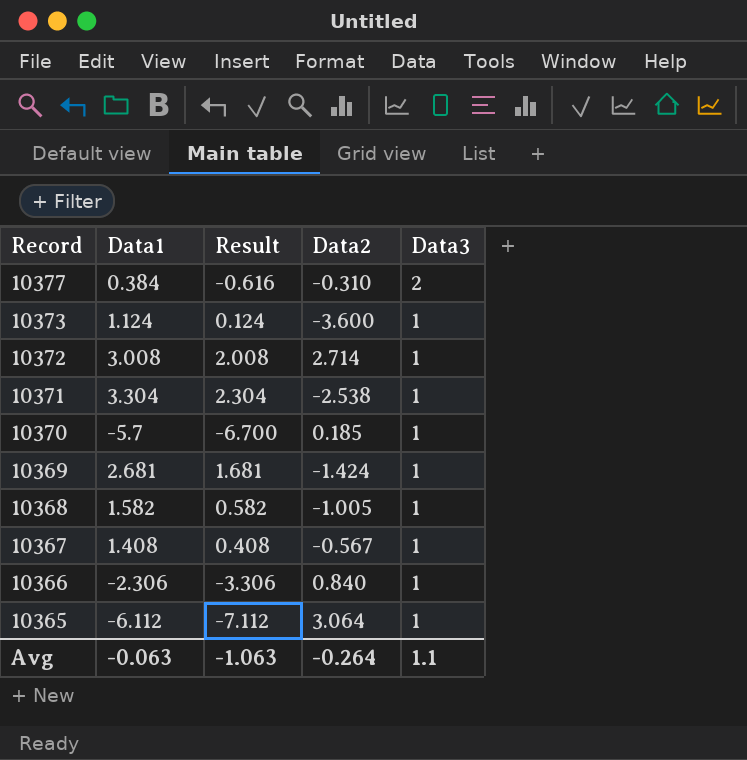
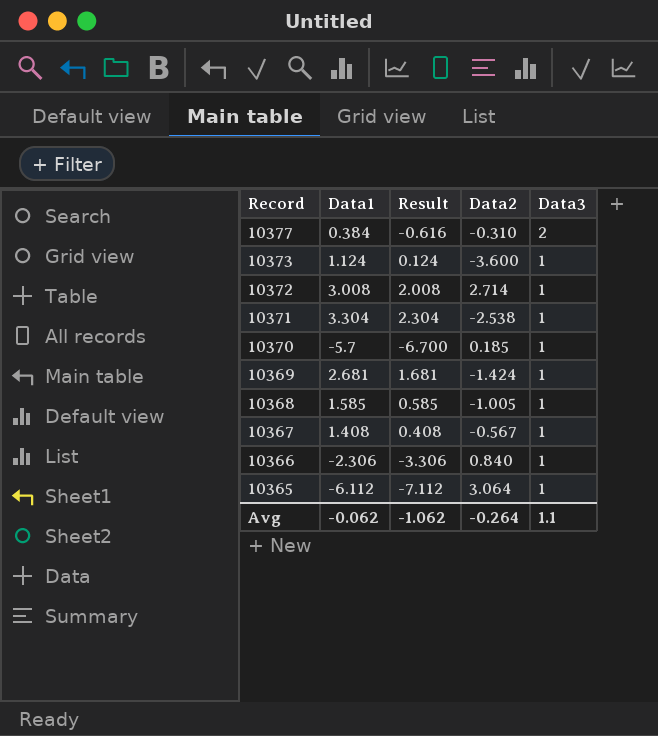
10368 | Data1: 1.582 -> 1.585
10368 | Result: 0.582 -> 0.585
Avg | Data1: -0.063 -> -0.062
Avg | Result: -1.063 -> -1.062

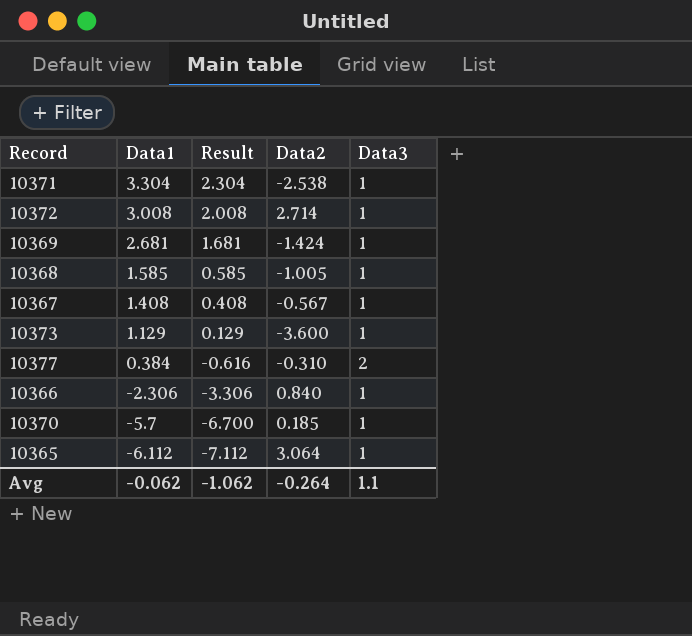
row order: Record descending -> Data1 descending
10373 | Data1: 1.124 -> 1.129
10373 | Result: 0.124 -> 0.129

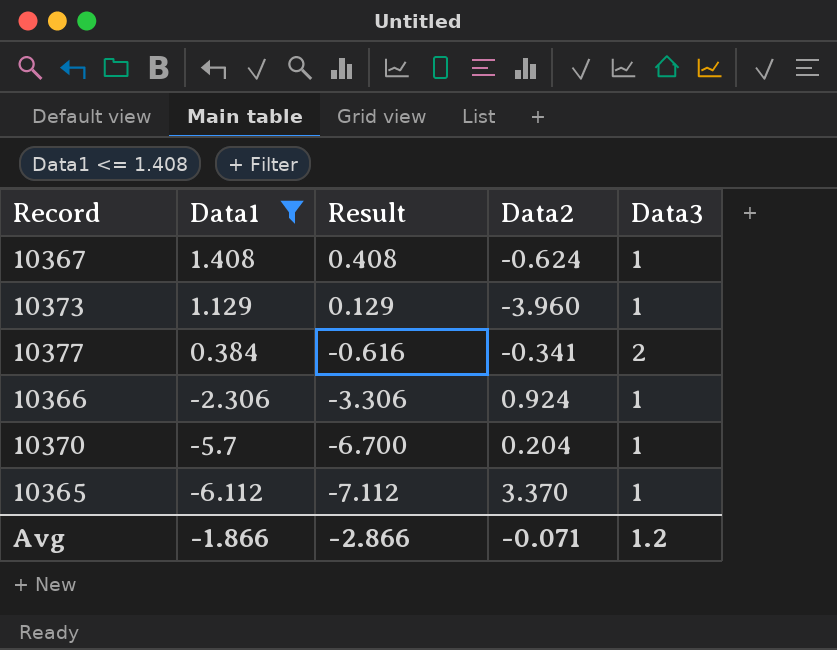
filter: none -> Data1 <= 1.408
10367 | Data2: -0.567 -> -0.624
10373 | Data2: -3.600 -> -3.960
10377 | Data2: -0.310 -> -0.341
10366 | Data2: 0.840 -> 0.924
10370 | Data2: 0.185 -> 0.204
10365 | Data2: 3.064 -> 3.370
Avg | Data1: -0.062 -> -1.866
Avg | Result: -1.062 -> -2.866
Avg | Data2: -0.264 -> -0.071
Avg | Data3: 1.1 -> 1.2

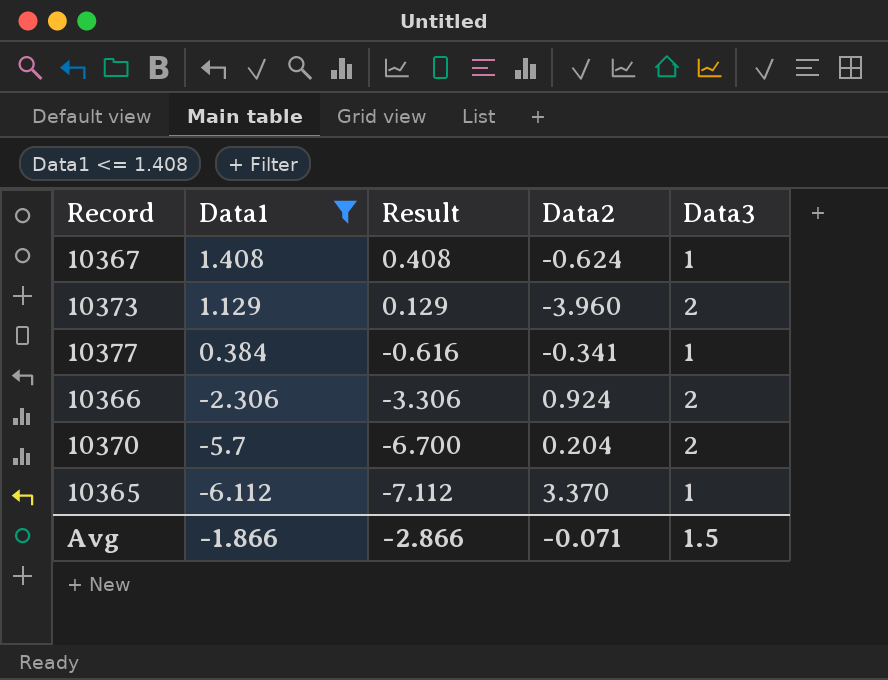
10373 | Data3: 1 -> 2
10377 | Data3: 2 -> 1
10366 | Data3: 1 -> 2
10370 | Data3: 1 -> 2
Avg | Data3: 1.2 -> 1.5

